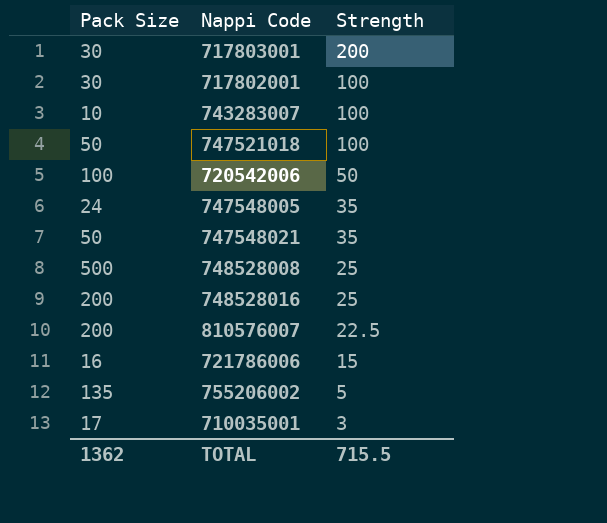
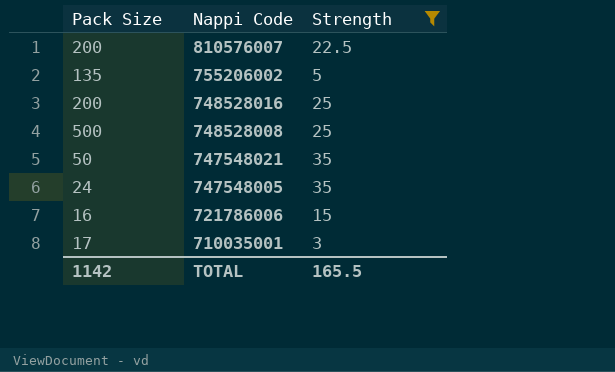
filter: none -> Strength <= 35
row order: Strength descending -> Nappi Code descending
TOTAL | Pack Size: 1362 -> 1142
TOTAL | Strength: 715.5 -> 165.5

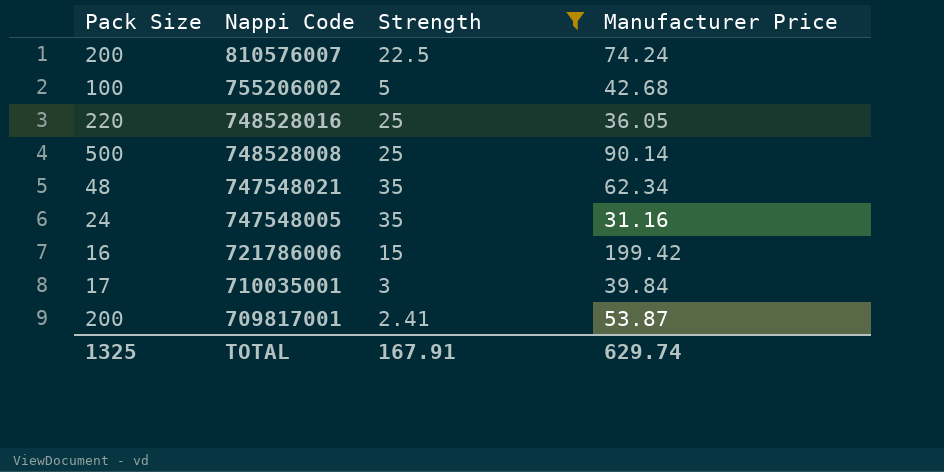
column Manufacturer Price | position: none -> 4
755206002 | Pack Size: 135 -> 100
748528016 | Pack Size: 200 -> 220
747548021 | Pack Size: 50 -> 48
row 709817001: none -> 200 | 2.41 | 53.87
TOTAL | Pack Size: 1142 -> 1325
TOTAL | Strength: 165.5 -> 167.91

